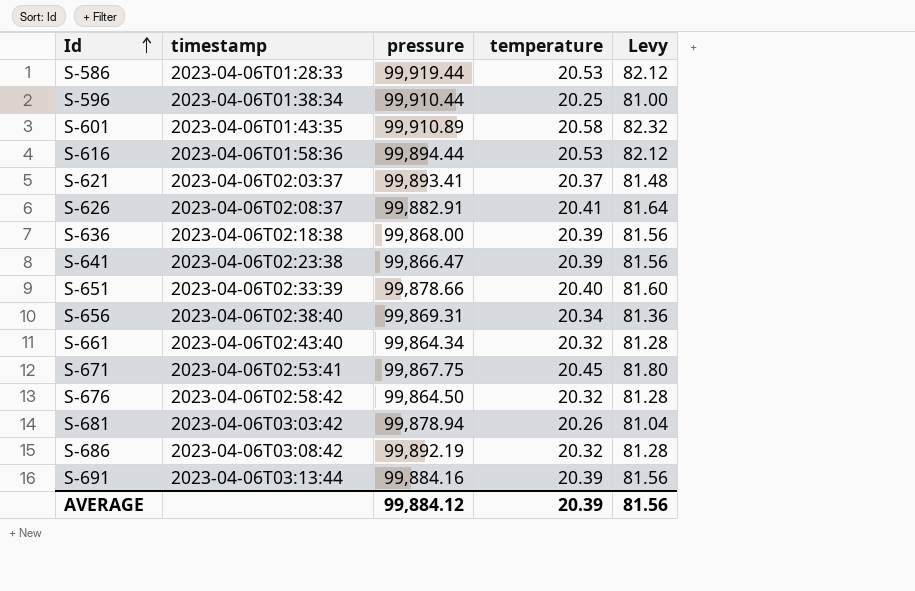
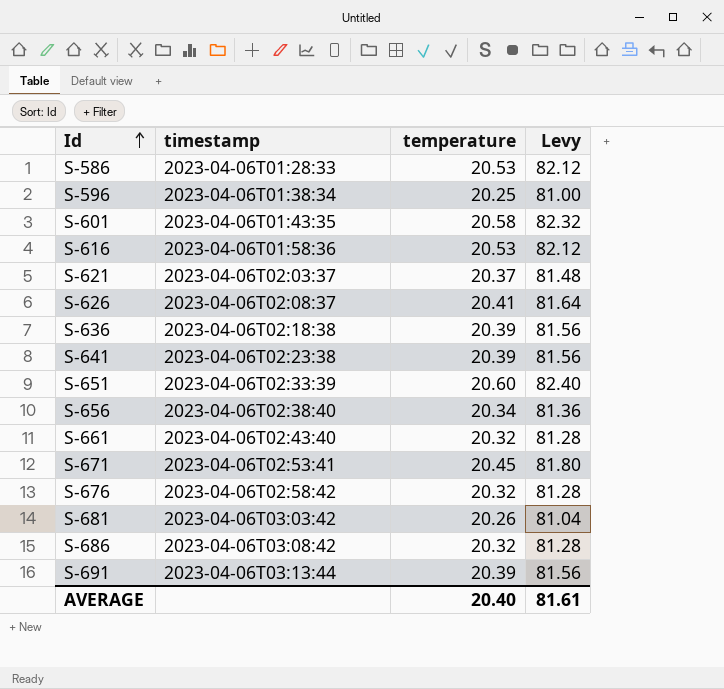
column pressure | position: 3 -> none
S-651 | temperature: 20.40 -> 20.60
S-651 | Levy: 81.60 -> 82.40
AVERAGE | temperature: 20.39 -> 20.40
AVERAGE | Levy: 81.56 -> 81.61

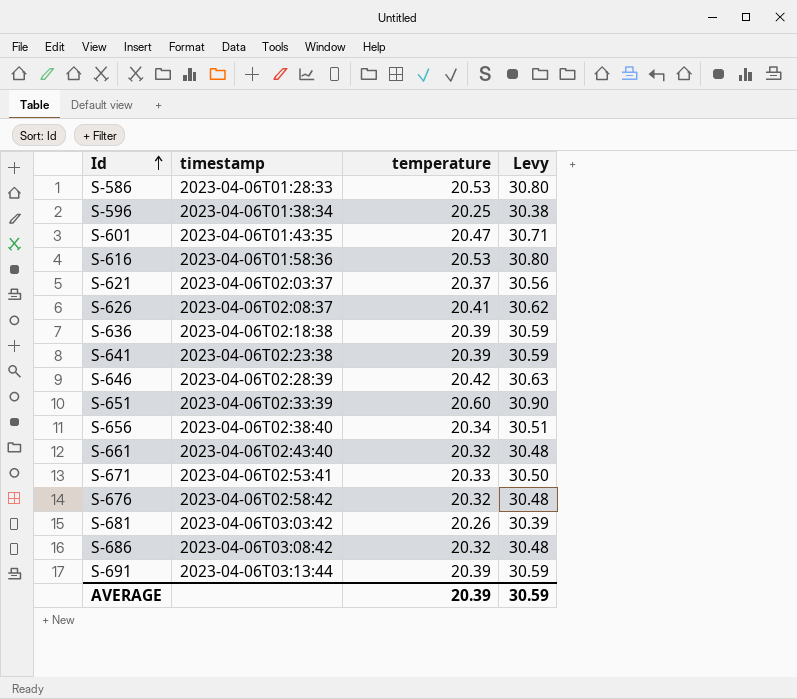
column Levy | formula: [temperature] * 4 -> [temperature] * 1.5
S-601 | temperature: 20.58 -> 20.47
row S-646: none -> 2023-04-06T02:28:39 | 20.42 | 30.63
S-671 | temperature: 20.45 -> 20.33
AVERAGE | temperature: 20.40 -> 20.39
AVERAGE | Levy: 81.61 -> 30.59

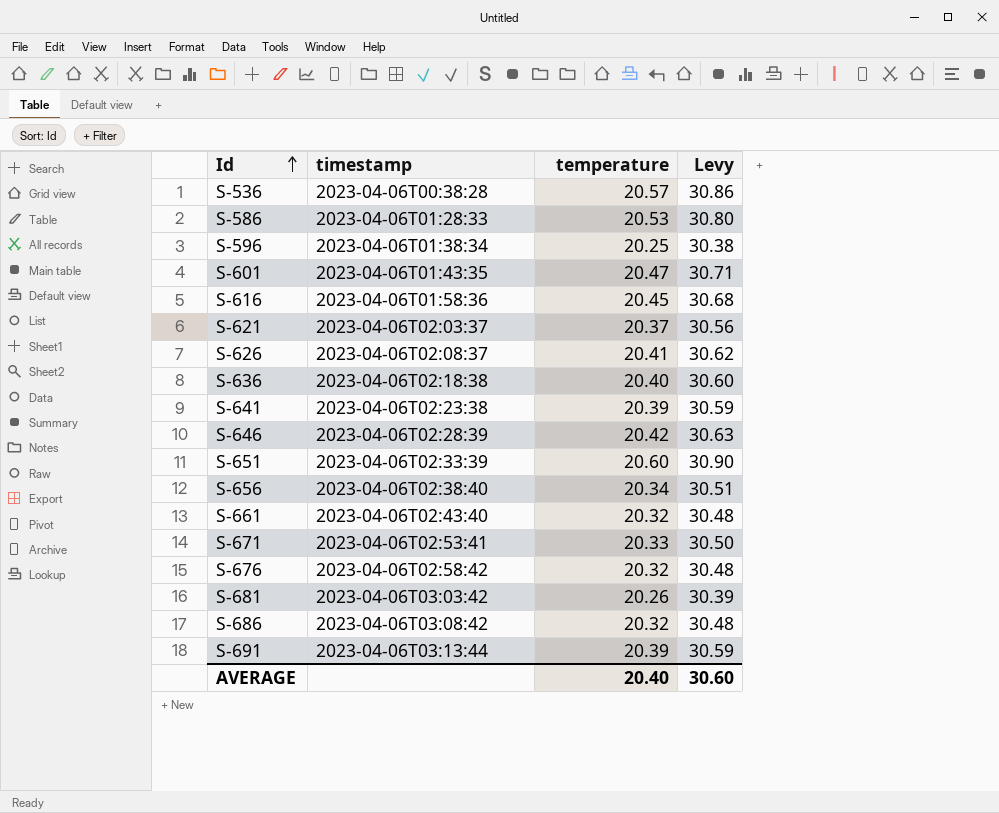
row S-536: none -> 2023-04-06T00:38:28 | 20.57 | 30.86
S-616 | temperature: 20.53 -> 20.45
S-616 | Levy: 30.80 -> 30.68
S-636 | temperature: 20.39 -> 20.40
S-636 | Levy: 30.59 -> 30.60
AVERAGE | temperature: 20.39 -> 20.40
AVERAGE | Levy: 30.59 -> 30.60

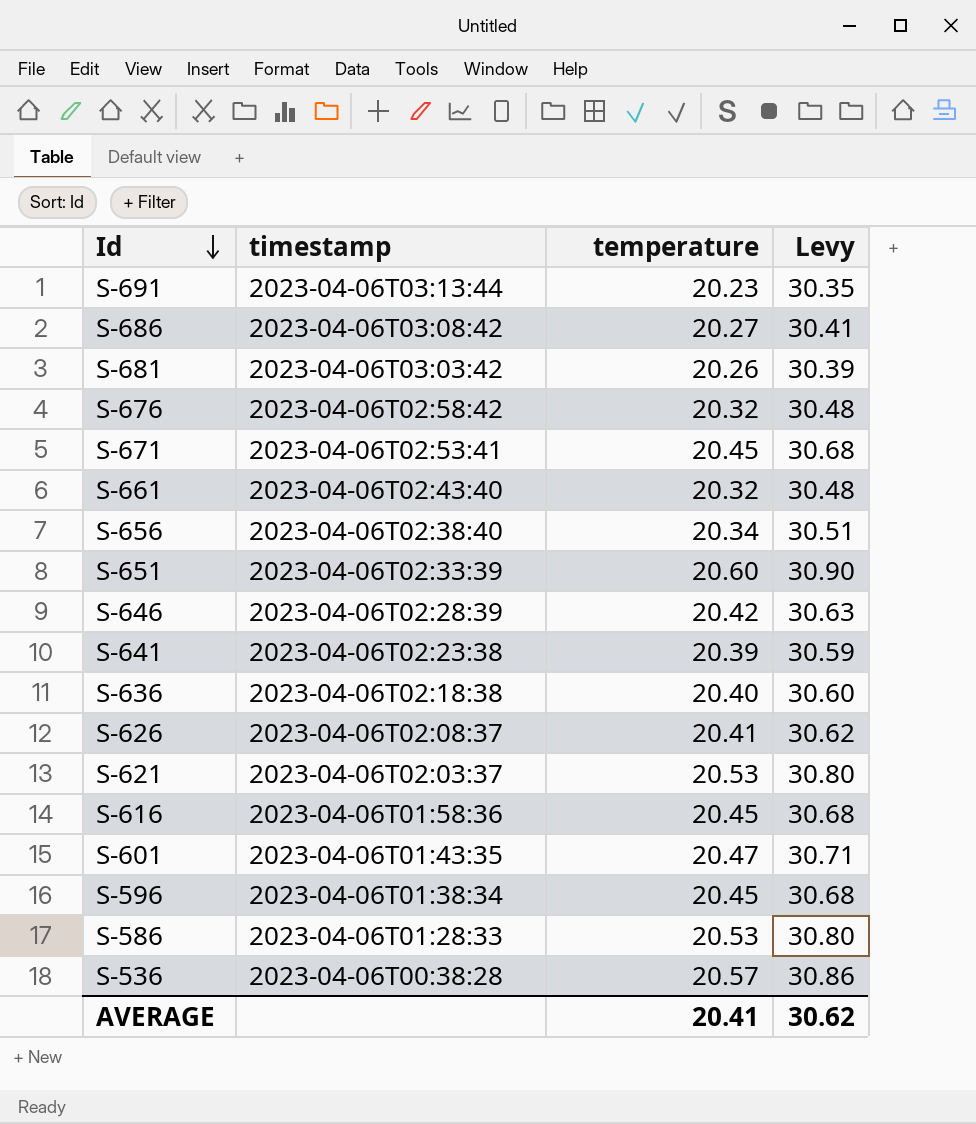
row order: Id ascending -> Id descending
S-691 | temperature: 20.39 -> 20.23
S-691 | Levy: 30.59 -> 30.35
S-686 | temperature: 20.32 -> 20.27
S-686 | Levy: 30.48 -> 30.41
S-671 | temperature: 20.33 -> 20.45
S-671 | Levy: 30.50 -> 30.68
S-621 | temperature: 20.37 -> 20.53
S-621 | Levy: 30.56 -> 30.80
S-596 | temperature: 20.25 -> 20.45
S-596 | Levy: 30.38 -> 30.68
AVERAGE | temperature: 20.40 -> 20.41
AVERAGE | Levy: 30.60 -> 30.62

